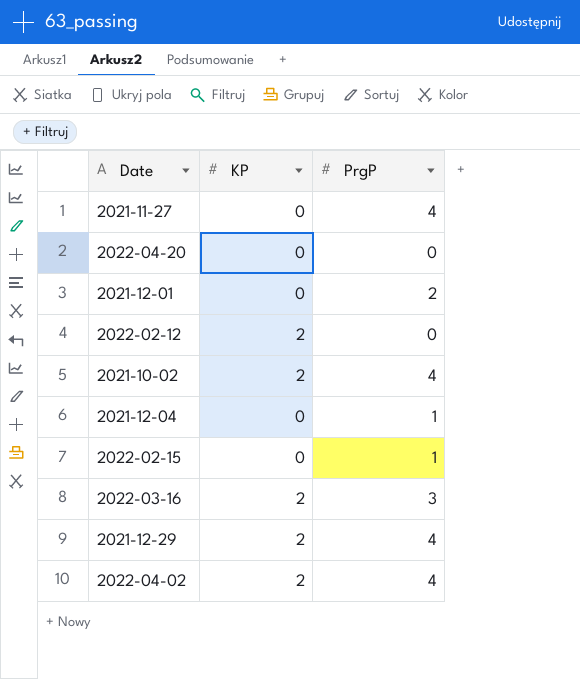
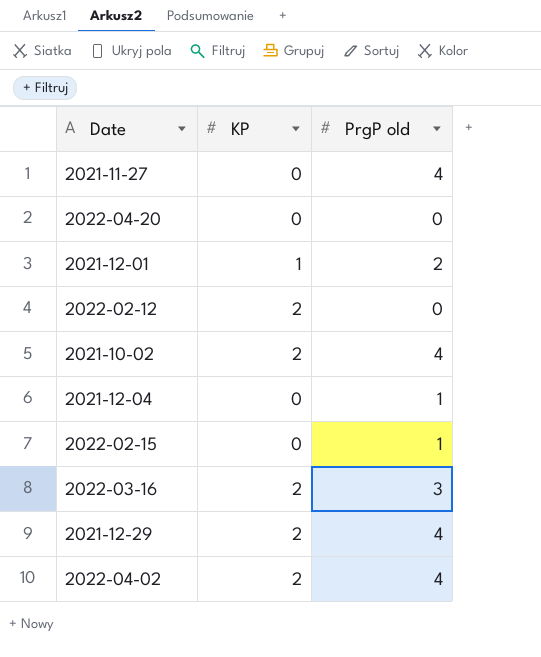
column name: PrgP -> PrgP old
2021-12-01 | KP: 0 -> 1

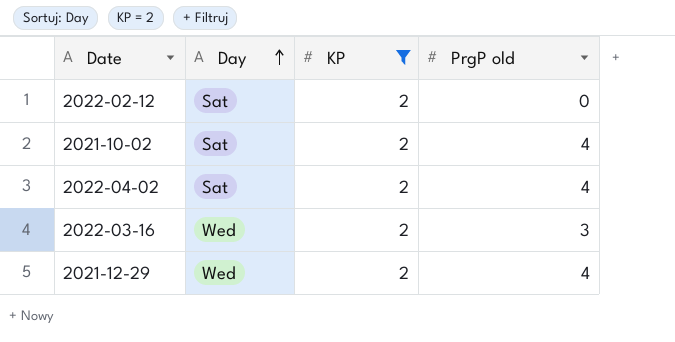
filter: none -> KP = 2
row order: none -> Day ascending
column Day | position: none -> 2

